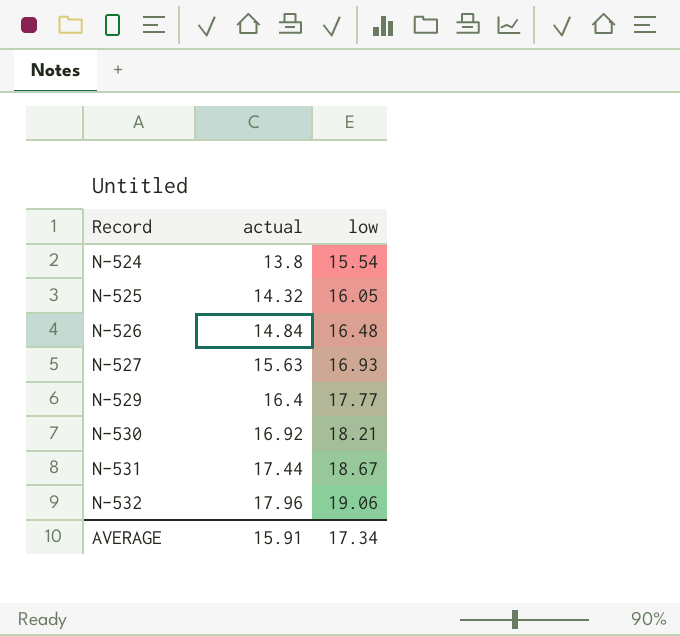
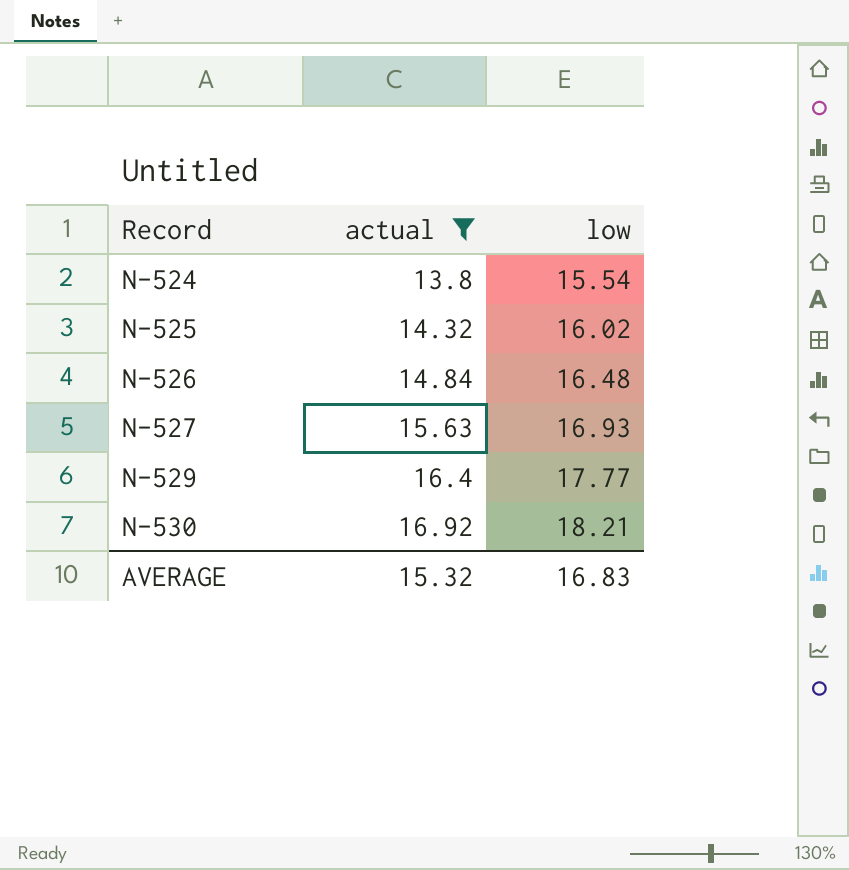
filter: none -> actual <= 16.92
N-525 | low: 16.05 -> 16.02
AVERAGE | actual: 15.91 -> 15.32
AVERAGE | low: 17.34 -> 16.83

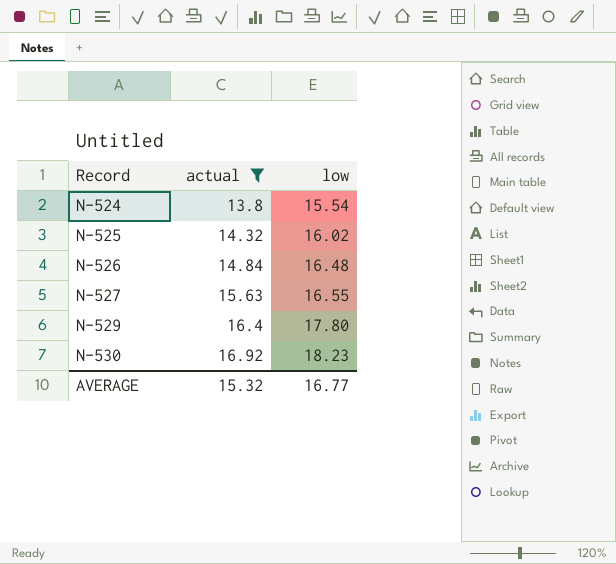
N-527 | low: 16.93 -> 16.55
N-529 | low: 17.77 -> 17.80
N-530 | low: 18.21 -> 18.23
AVERAGE | low: 16.83 -> 16.77

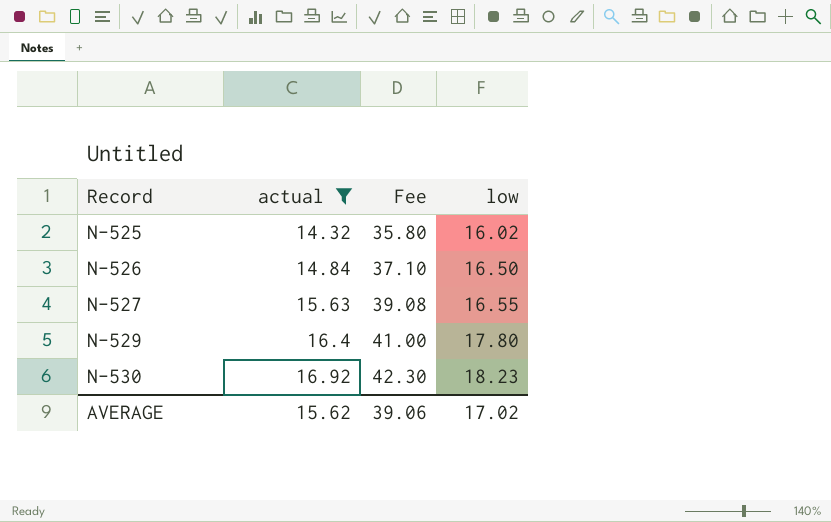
column Fee | formula: none -> [actual] * 2.5
row N-524: 13.8 | 15.54 -> none
N-526 | low: 16.48 -> 16.50
AVERAGE | actual: 15.32 -> 15.62
AVERAGE | low: 16.77 -> 17.02

